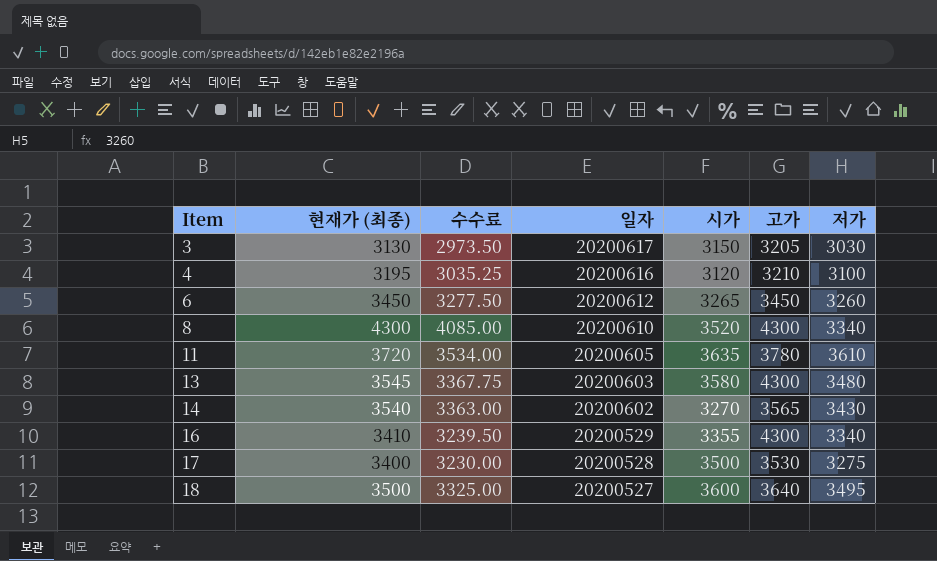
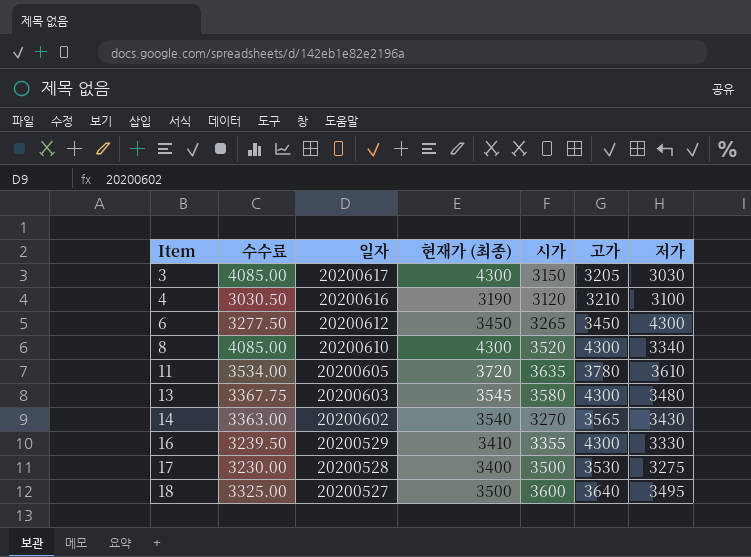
column 현재가 (최종) | position: 2 -> 4
3 | 수수료: 2973.50 -> 4085.00
3 | 현재가 (최종): 3130 -> 4300
4 | 수수료: 3035.25 -> 3030.50
4 | 현재가 (최종): 3195 -> 3190
6 | 저가: 3260 -> 4300
16 | 저가: 3340 -> 3330

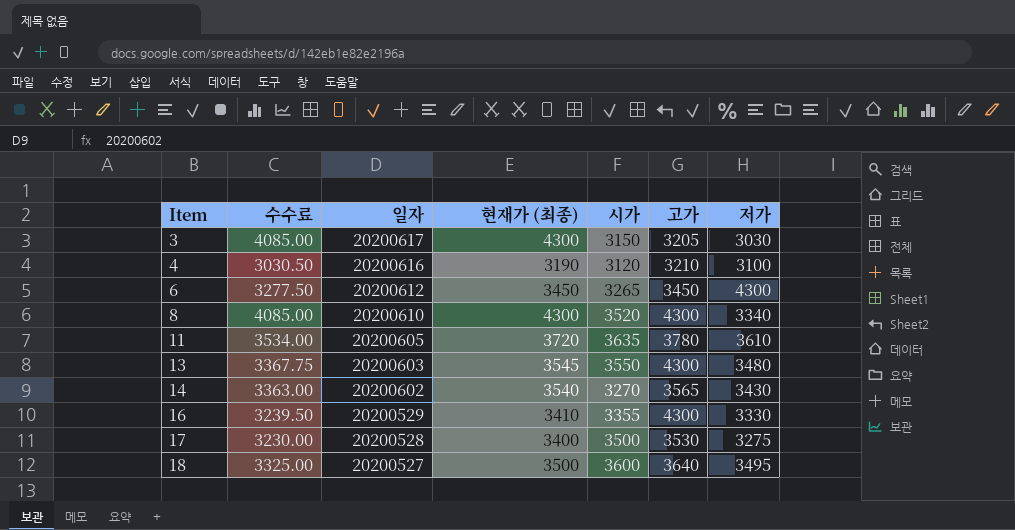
13 | 시가: 3580 -> 3550

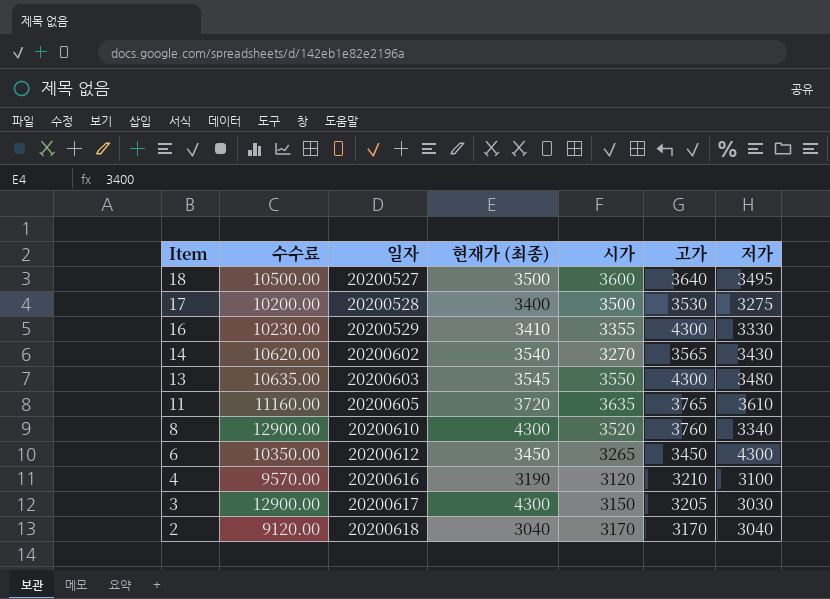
row order: Item ascending -> Item descending
column 수수료 | formula: [현재가 (최종)] * 0.95 -> [현재가 (최종)] * 3
11 | 고가: 3780 -> 3765
8 | 고가: 4300 -> 3760
row 2: none -> 9120.00 | 20200618 | 3040 | 3170 | 3170 | 3040

